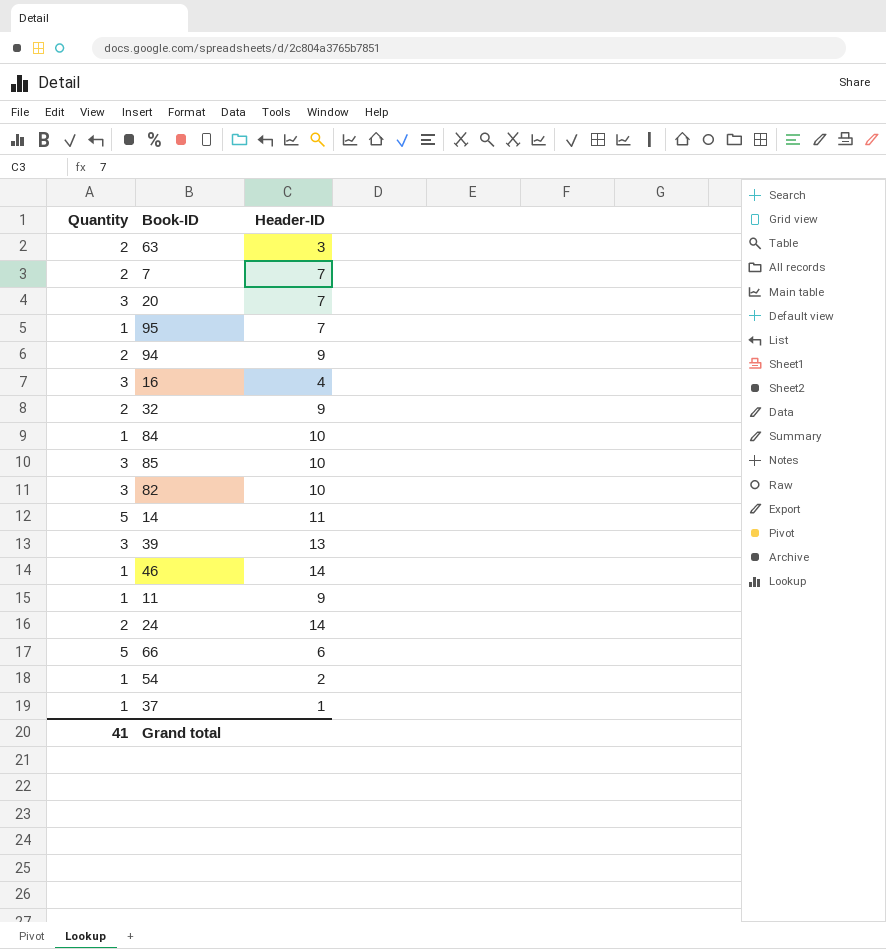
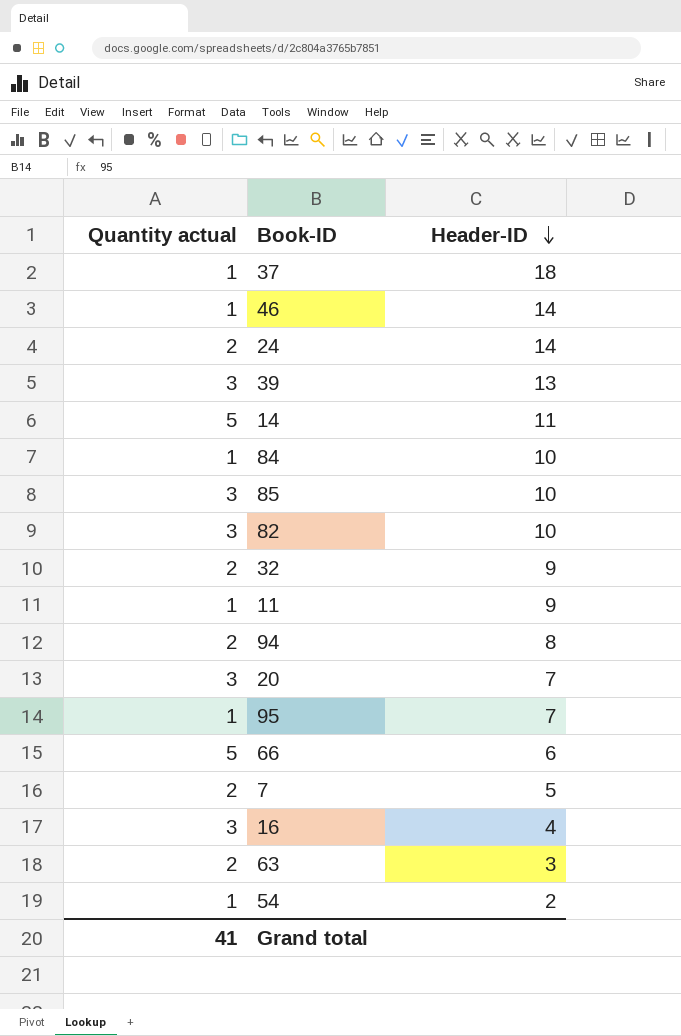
row order: none -> Header-ID descending
column name: Quantity -> Quantity actual
37 | Header-ID: 1 -> 18
94 | Header-ID: 9 -> 8
7 | Header-ID: 7 -> 5

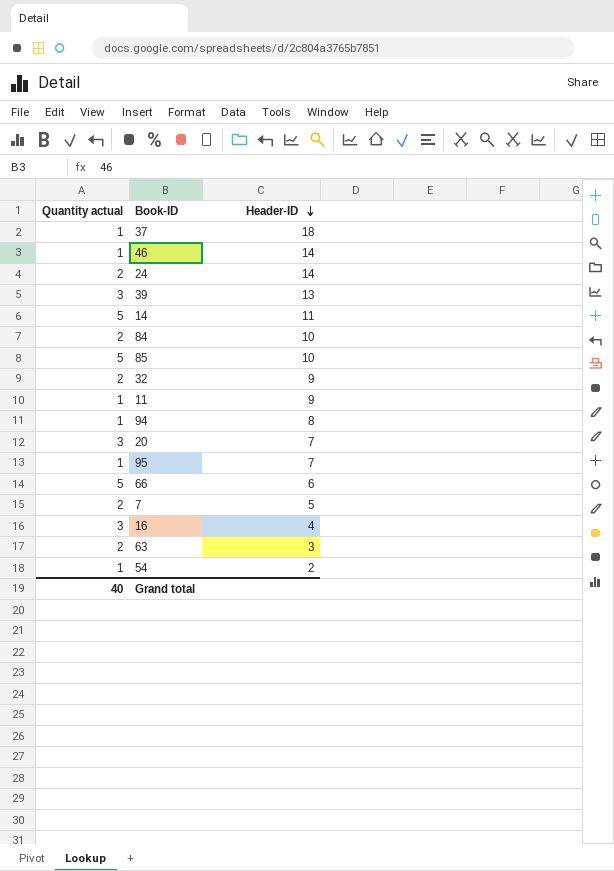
row 82: 3 | 10 -> none
84 | Quantity actual: 1 -> 2
85 | Quantity actual: 3 -> 5
94 | Quantity actual: 2 -> 1
Grand total | Quantity actual: 41 -> 40

